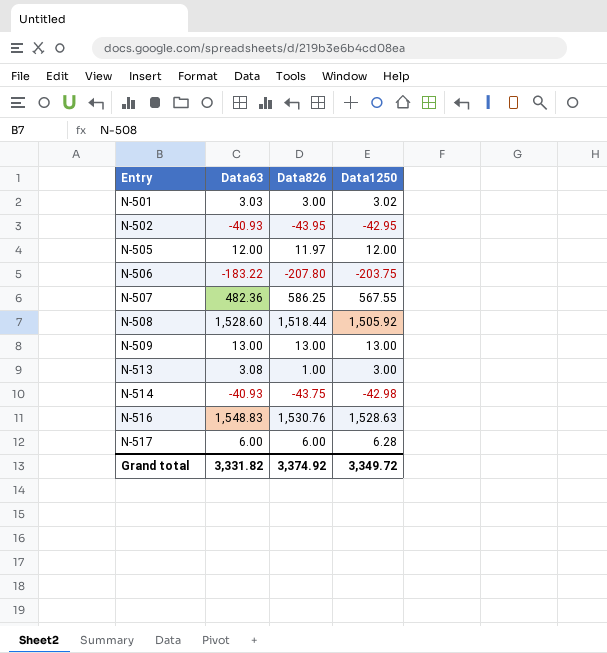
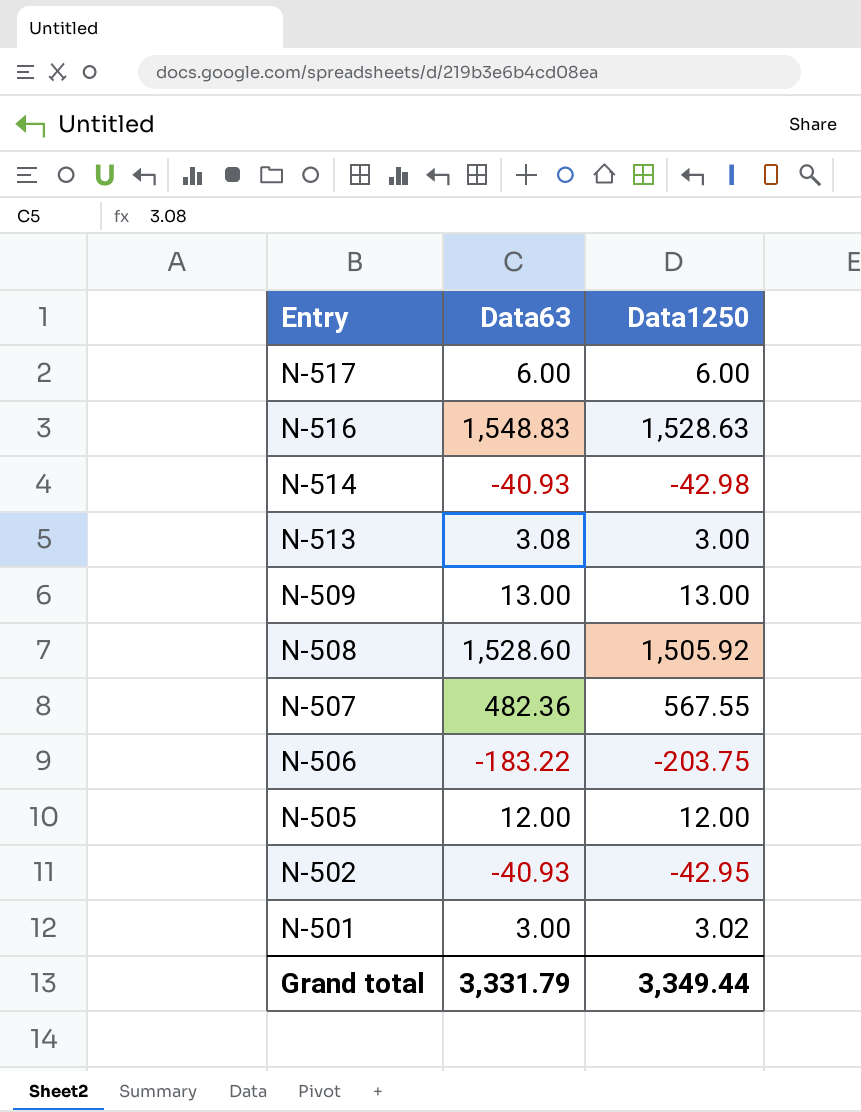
row order: Entry ascending -> Entry descending
column Data826 | position: 3 -> none
N-517 | Data1250: 6.28 -> 6.00
N-501 | Data63: 3.03 -> 3.00
Grand total | Data63: 3,331.82 -> 3,331.79
Grand total | Data1250: 3,349.72 -> 3,349.44

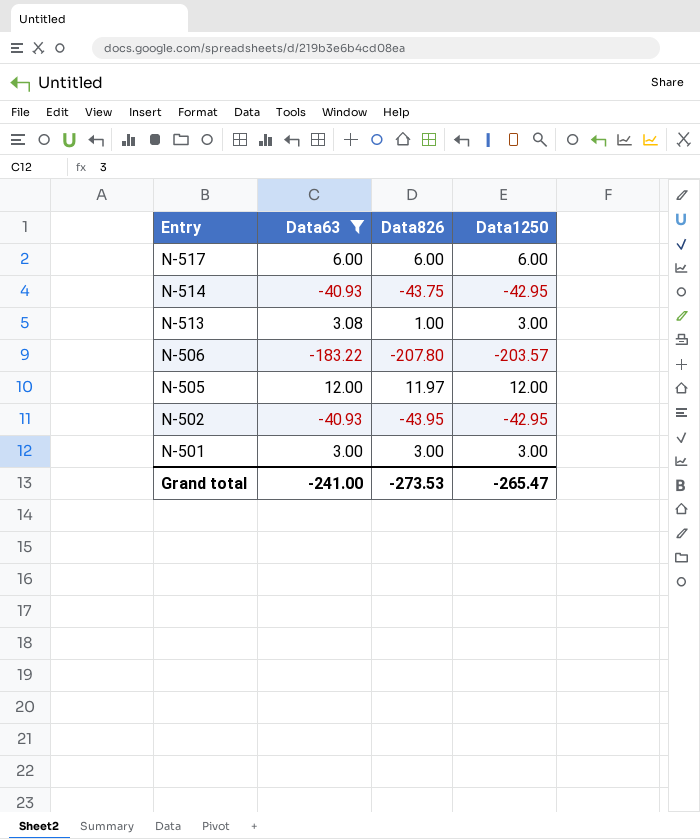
filter: none -> Data63 <= 12.00
column Data826 | position: none -> 3
N-514 | Data1250: -42.98 -> -42.95
N-506 | Data1250: -203.75 -> -203.57
N-501 | Data1250: 3.02 -> 3.00
Grand total | Data63: 3,331.79 -> -241.00
Grand total | Data1250: 3,349.44 -> -265.47

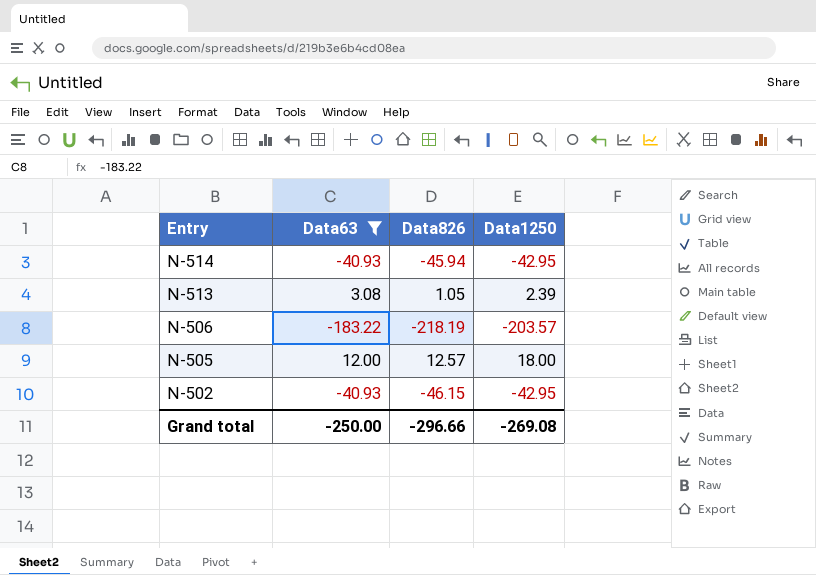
row N-517: 6.00 | 6.00 | 6.00 -> none
row N-501: 3.00 | 3.00 | 3.00 -> none
N-514 | Data826: -43.75 -> -45.94
N-513 | Data826: 1.00 -> 1.05
N-513 | Data1250: 3.00 -> 2.39
N-506 | Data826: -207.80 -> -218.19
N-505 | Data826: 11.97 -> 12.57
N-505 | Data1250: 12.00 -> 18.00
N-502 | Data826: -43.95 -> -46.15
Grand total | Data63: -241.00 -> -250.00
Grand total | Data826: -273.53 -> -296.66
Grand total | Data1250: -265.47 -> -269.08

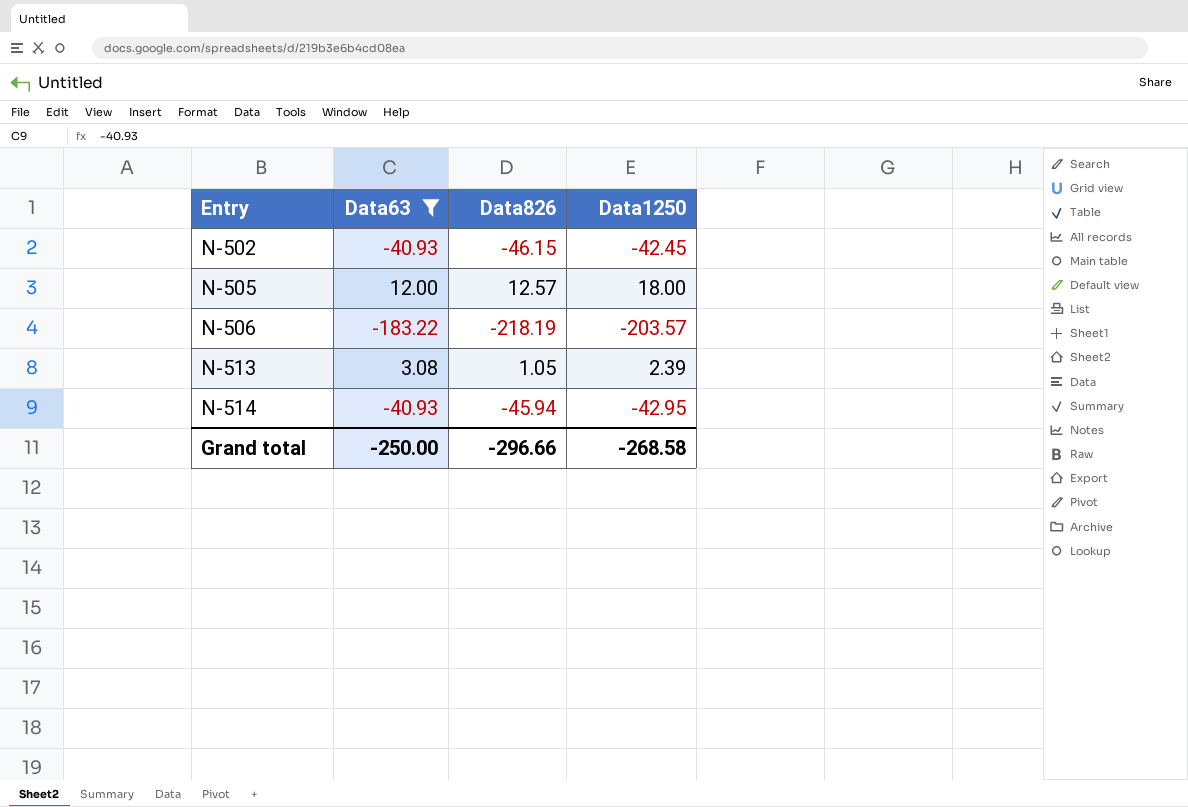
row order: Entry descending -> Entry ascending
N-502 | Data1250: -42.95 -> -42.45
Grand total | Data1250: -269.08 -> -268.58

